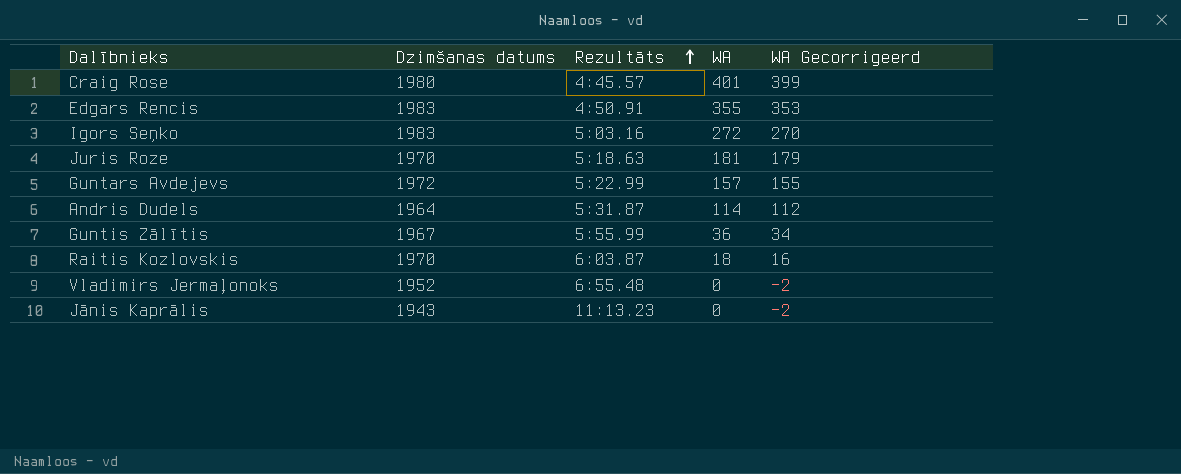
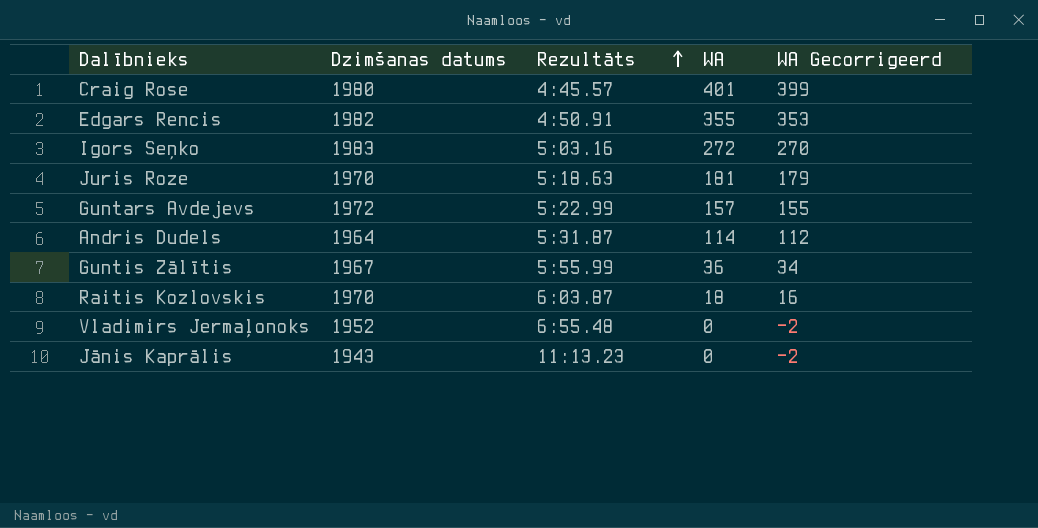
Edgars Rencis | Dzimšanas datums: 1983 -> 1982

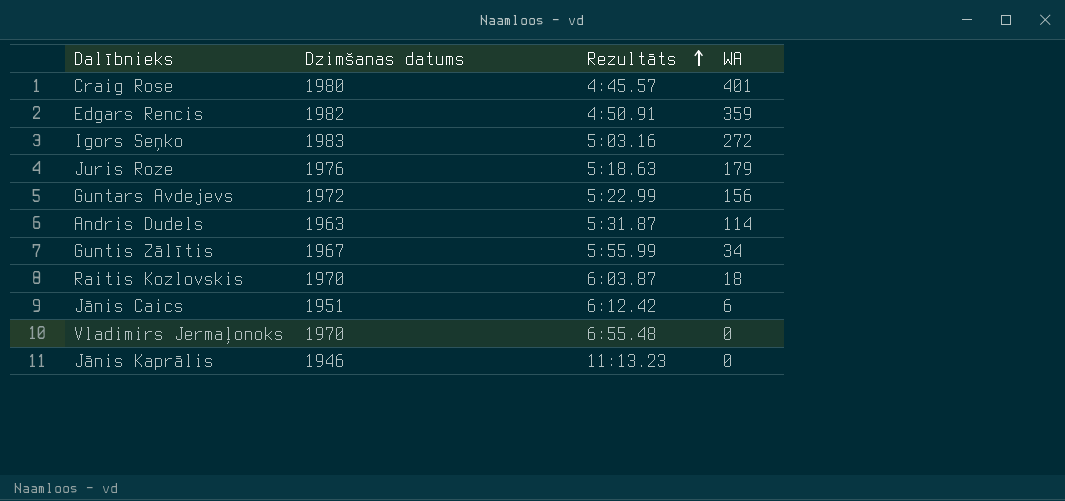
column WA Gecorrigeerd | formula: [WA] - 2 -> none
Edgars Rencis | WA: 355 -> 359
Juris Roze | Dzimšanas datums: 1970 -> 1976
Juris Roze | WA: 181 -> 179
Guntars Avdejevs | WA: 157 -> 156
Andris Dudels | Dzimšanas datums: 1964 -> 1963
Guntis Zālītis | WA: 36 -> 34
row Jānis Caics: none -> 1951 | 6:12.42 | 6
Vladimirs Jermaļonoks | Dzimšanas datums: 1952 -> 1970
Jānis Kaprālis | Dzimšanas datums: 1943 -> 1946

